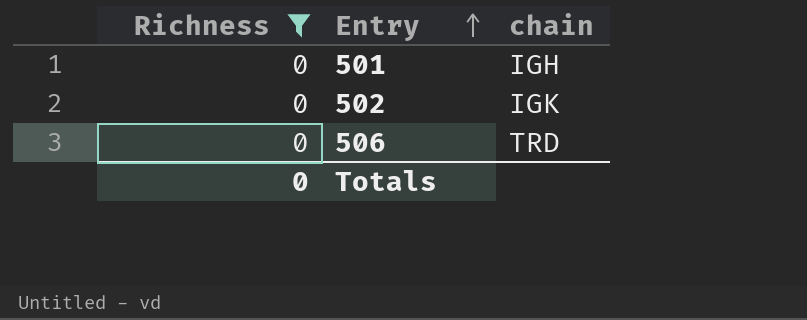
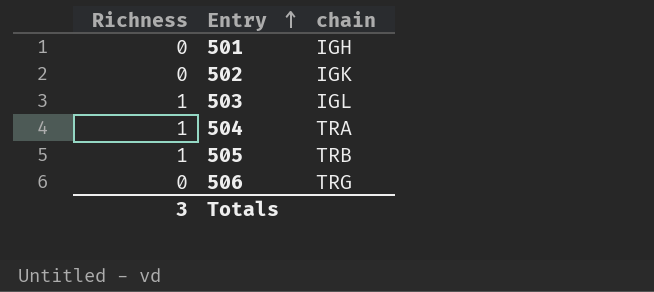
filter: Richness = 0 -> none
506 | chain: TRD -> TRG
Totals | Richness: 0 -> 3

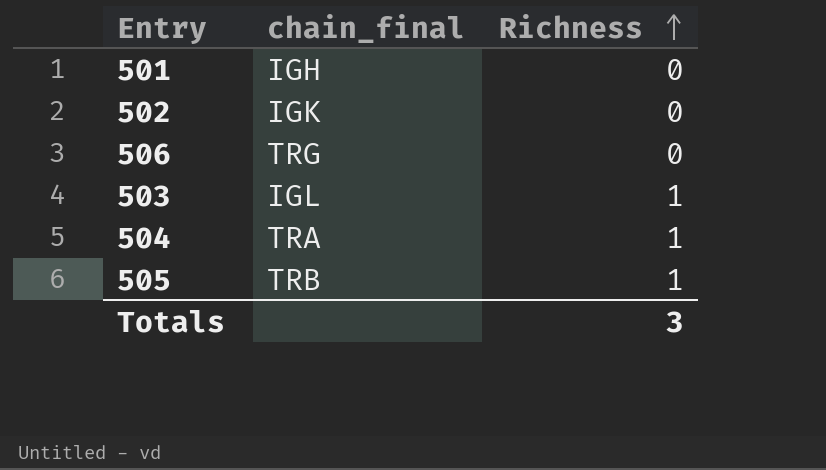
row order: Entry ascending -> Richness ascending
column name: chain -> chain_final
column Richness | position: 1 -> 3

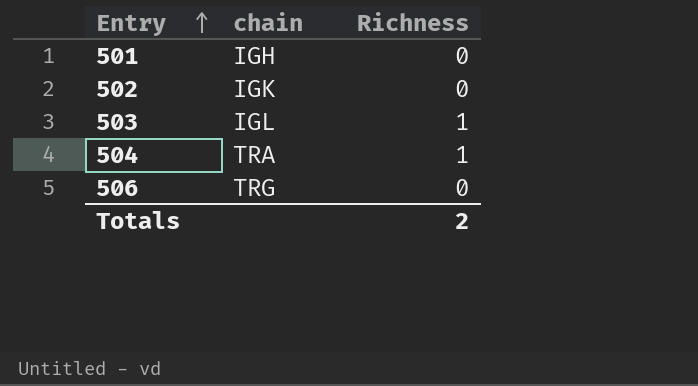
row order: Richness ascending -> Entry ascending
column name: chain_final -> chain
row 505: TRB | 1 -> none
Totals | Richness: 3 -> 2

